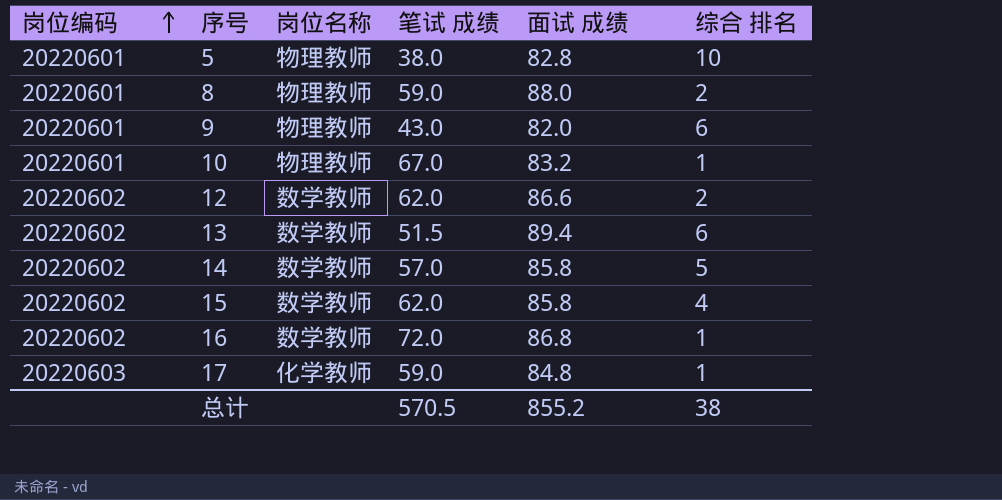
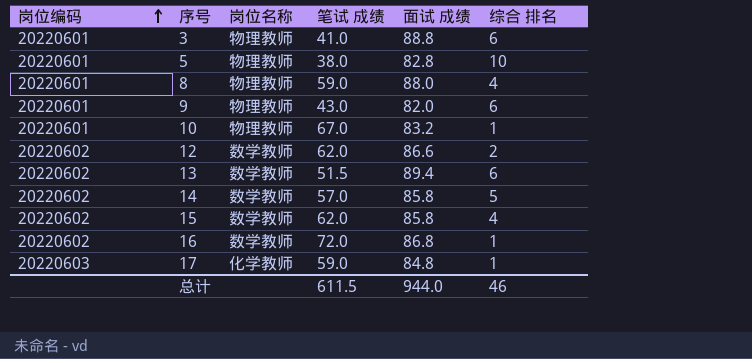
row 3: none -> 20220601 | 物理教师 | 41.0 | 88.8 | 6
8 | 综合 排名: 2 -> 4
总计 | 笔试 成绩: 570.5 -> 611.5
总计 | 面试 成绩: 855.2 -> 944.0
总计 | 综合 排名: 38 -> 46

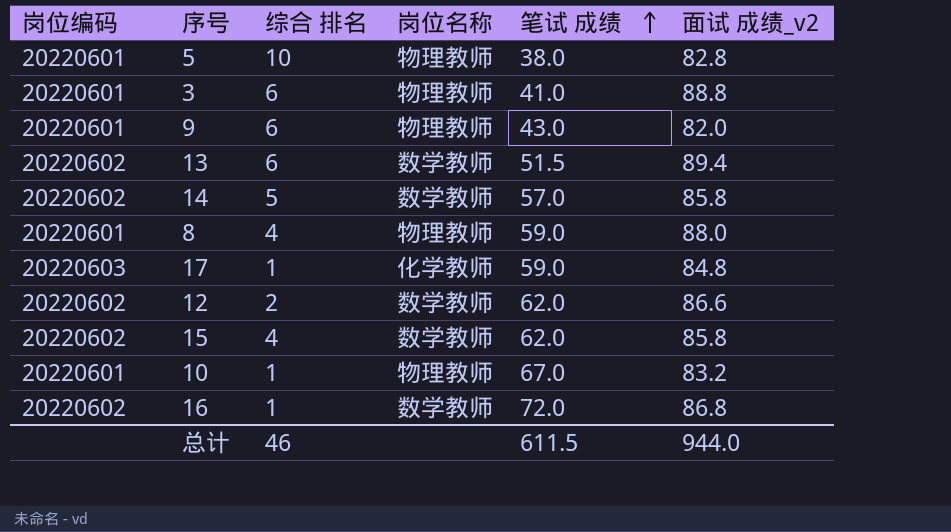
row order: 岗位编码 ascending -> 笔试 成绩 ascending
column 综合 排名 | position: 6 -> 3
column name: 面试 成绩 -> 面试 成绩_v2

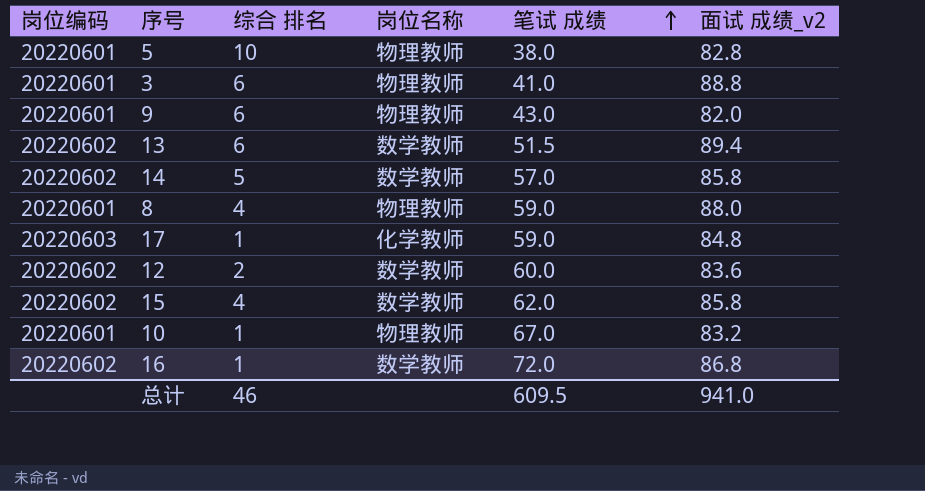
12 | 笔试 成绩: 62.0 -> 60.0
12 | 面试 成绩_v2: 86.6 -> 83.6
总计 | 笔试 成绩: 611.5 -> 609.5
总计 | 面试 成绩_v2: 944.0 -> 941.0

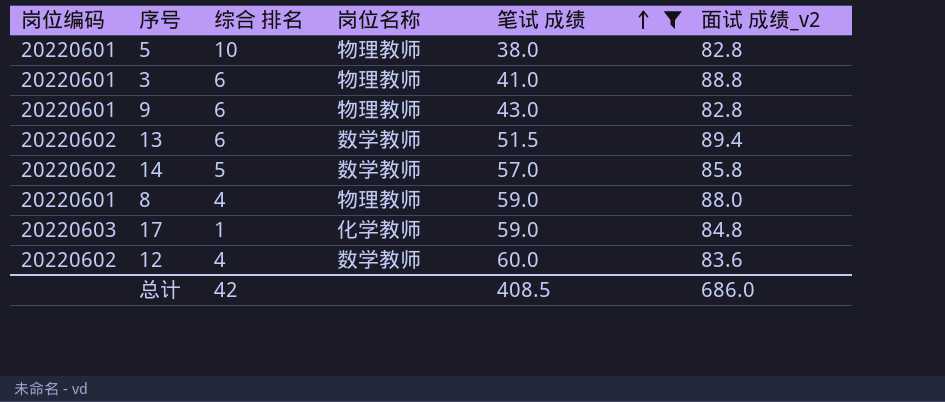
filter: none -> 笔试 成绩 <= 60.0
9 | 面试 成绩_v2: 82.0 -> 82.8
12 | 综合 排名: 2 -> 4
总计 | 综合 排名: 46 -> 42
总计 | 笔试 成绩: 609.5 -> 408.5
总计 | 面试 成绩_v2: 941.0 -> 686.0

